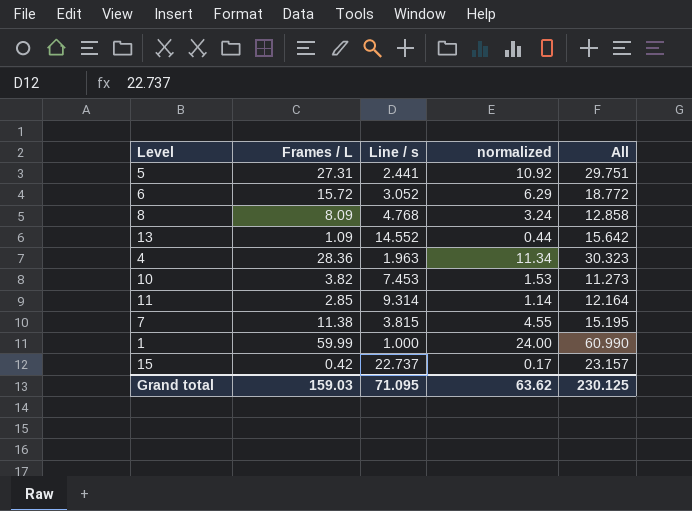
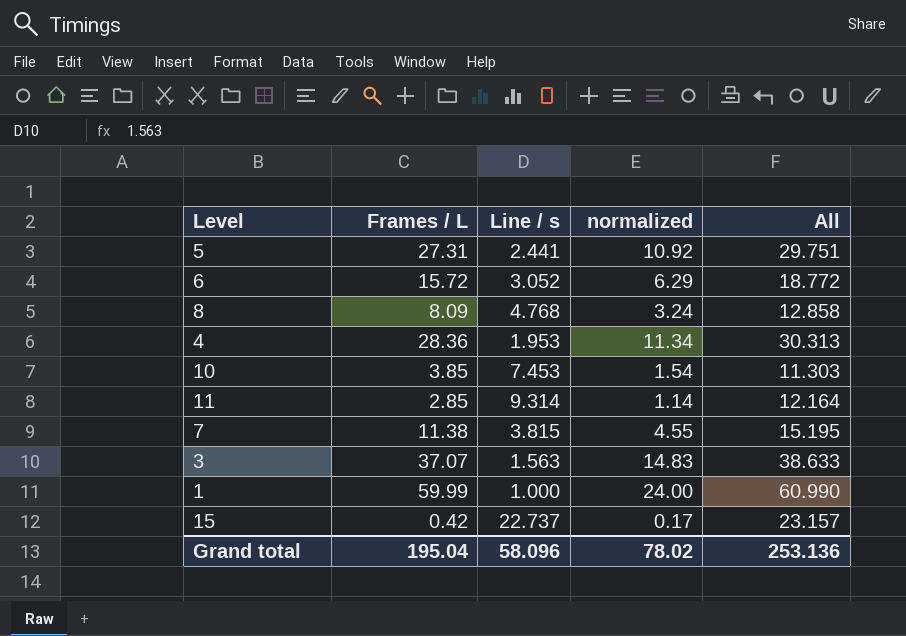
row 13: 1.09 | 14.552 | 0.44 | 15.642 -> none
4 | Line / s: 1.963 -> 1.953
4 | All: 30.323 -> 30.313
10 | Frames / L: 3.82 -> 3.85
10 | normalized: 1.53 -> 1.54
10 | All: 11.273 -> 11.303
row 3: none -> 37.07 | 1.563 | 14.83 | 38.633
Grand total | Frames / L: 159.03 -> 195.04
Grand total | Line / s: 71.095 -> 58.096
Grand total | normalized: 63.62 -> 78.02
Grand total | All: 230.125 -> 253.136

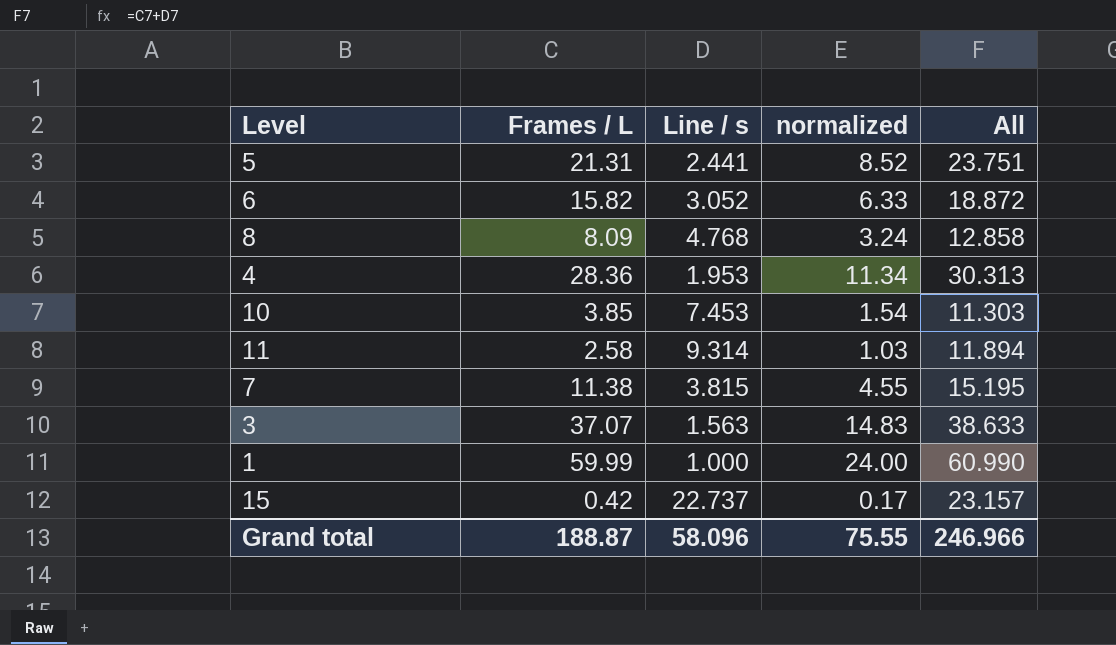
5 | Frames / L: 27.31 -> 21.31
5 | normalized: 10.92 -> 8.52
5 | All: 29.751 -> 23.751
6 | Frames / L: 15.72 -> 15.82
6 | normalized: 6.29 -> 6.33
6 | All: 18.772 -> 18.872
11 | Frames / L: 2.85 -> 2.58
11 | normalized: 1.14 -> 1.03
11 | All: 12.164 -> 11.894
Grand total | Frames / L: 195.04 -> 188.87
Grand total | normalized: 78.02 -> 75.55
Grand total | All: 253.136 -> 246.966

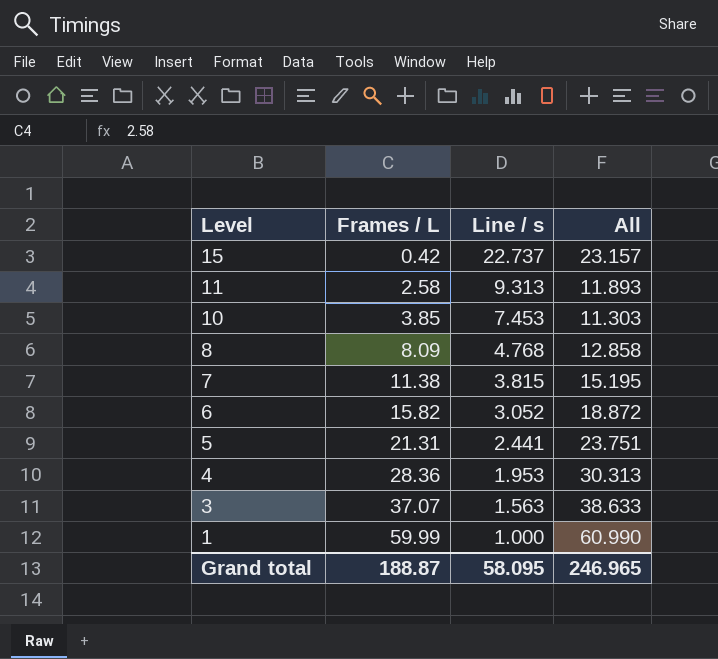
row order: none -> Level descending
column normalized | formula: [Frames / L] * 0.4 -> none
11 | Line / s: 9.314 -> 9.313
11 | All: 11.894 -> 11.893
Grand total | Line / s: 58.096 -> 58.095
Grand total | All: 246.966 -> 246.965

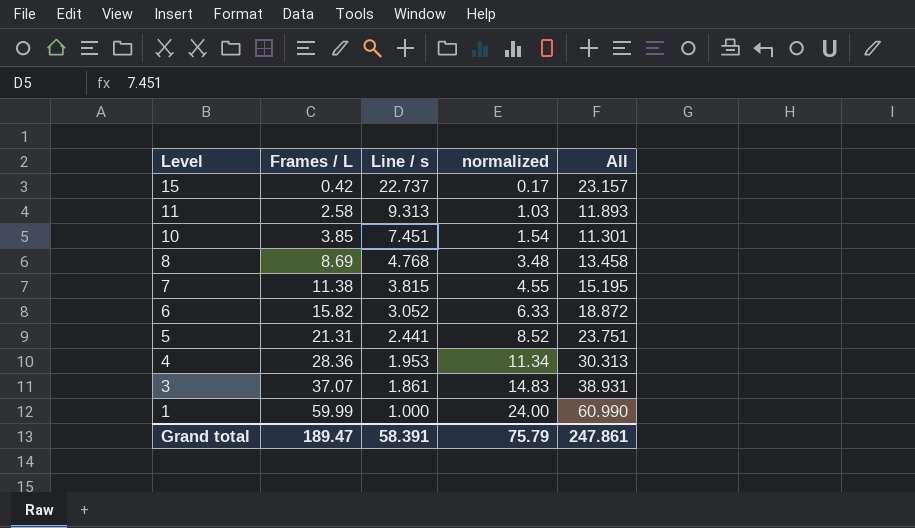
column normalized | formula: none -> [Frames / L] * 0.4
10 | Line / s: 7.453 -> 7.451
10 | All: 11.303 -> 11.301
8 | Frames / L: 8.09 -> 8.69
8 | All: 12.858 -> 13.458
3 | Line / s: 1.563 -> 1.861
3 | All: 38.633 -> 38.931
Grand total | Frames / L: 188.87 -> 189.47
Grand total | Line / s: 58.095 -> 58.391
Grand total | All: 246.965 -> 247.861

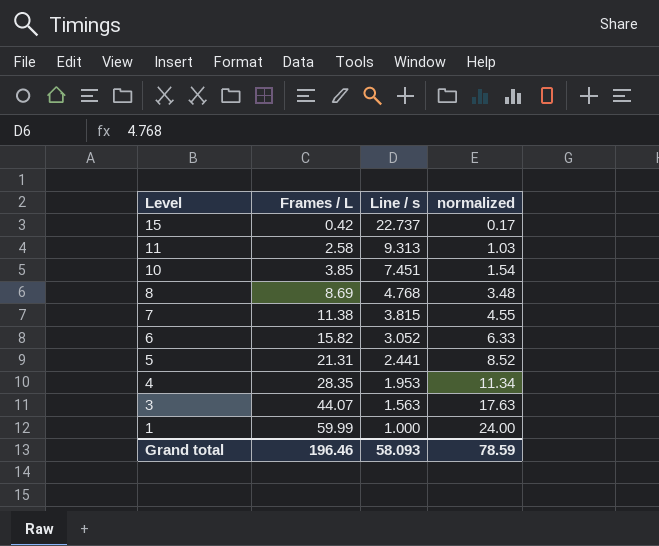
column All | formula: [Frames / L] + [Line / s] -> none
4 | Frames / L: 28.36 -> 28.35
3 | Frames / L: 37.07 -> 44.07
3 | Line / s: 1.861 -> 1.563
3 | normalized: 14.83 -> 17.63
Grand total | Frames / L: 189.47 -> 196.46
Grand total | Line / s: 58.391 -> 58.093
Grand total | normalized: 75.79 -> 78.59

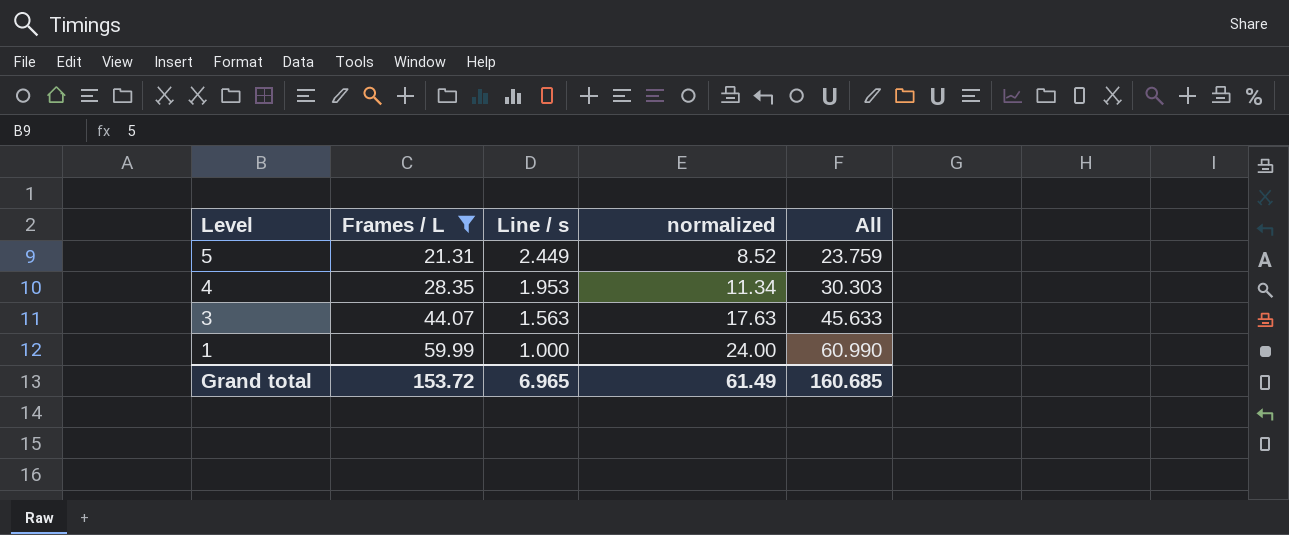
filter: none -> Frames / L >= 21.31
column All | formula: none -> [Frames / L] + [Line / s]
5 | Line / s: 2.441 -> 2.449
Grand total | Frames / L: 196.46 -> 153.72
Grand total | Line / s: 58.093 -> 6.965
Grand total | normalized: 78.59 -> 61.49

